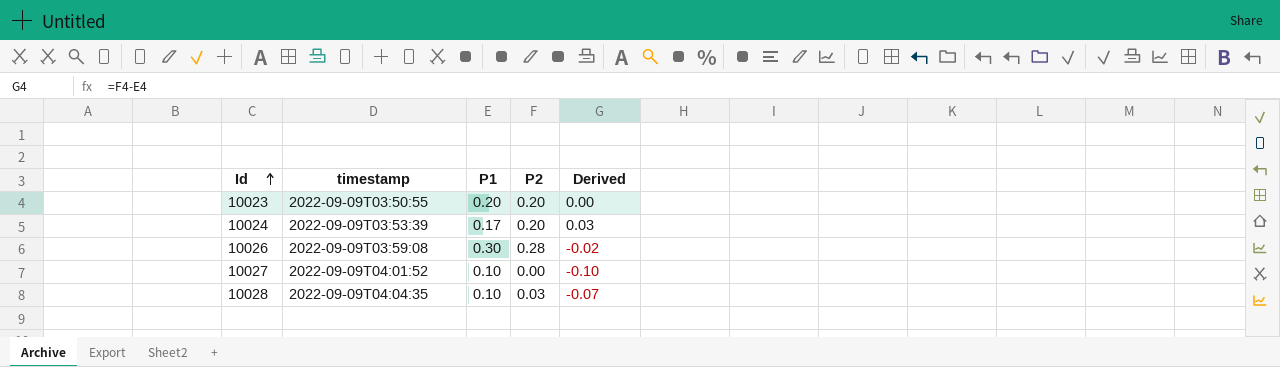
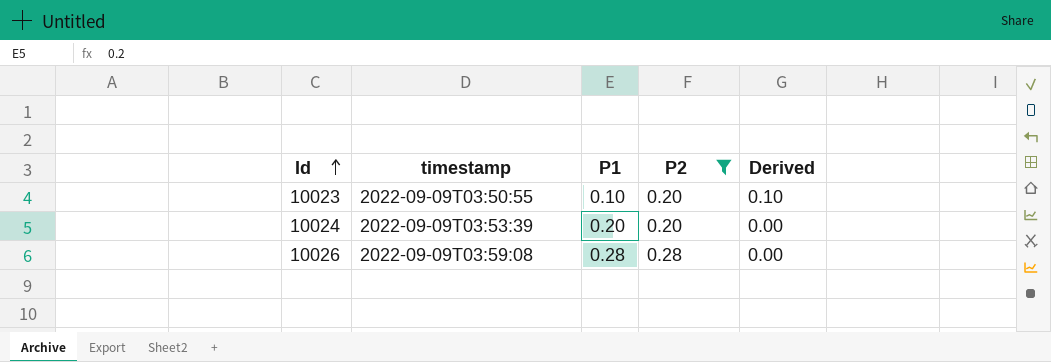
filter: none -> P2 >= 0.20
10023 | P1: 0.20 -> 0.10
10023 | Derived: 0.00 -> 0.10
10024 | P1: 0.17 -> 0.20
10024 | Derived: 0.03 -> 0.00
10026 | P1: 0.30 -> 0.28
10026 | Derived: -0.02 -> 0.00

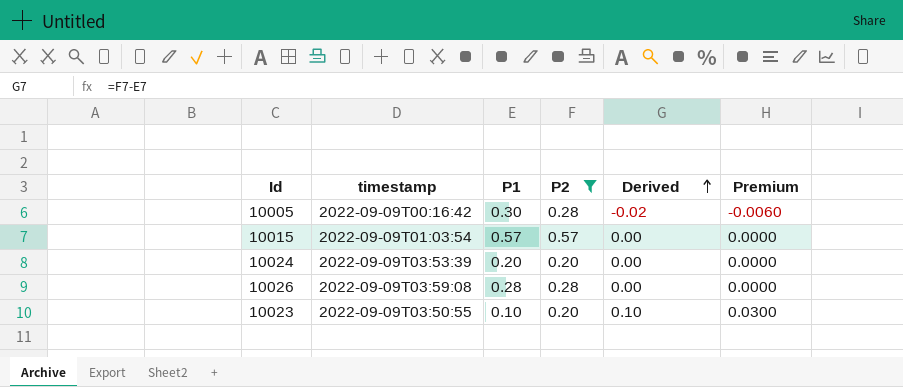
row order: Id ascending -> Derived ascending
column Premium | formula: none -> [Derived] * 0.3
row 10005: none -> 2022-09-09T00:16:42 | 0.30 | 0.28 | -0.02 | -0.0060
row 10015: none -> 2022-09-09T01:03:54 | 0.57 | 0.57 | 0.00 | 0.0000

